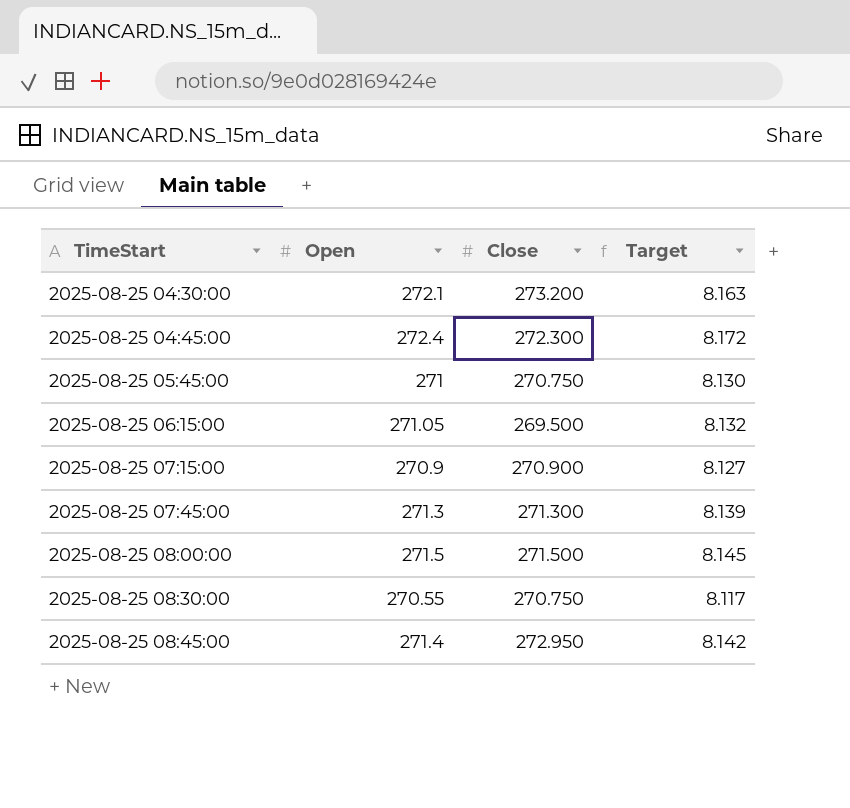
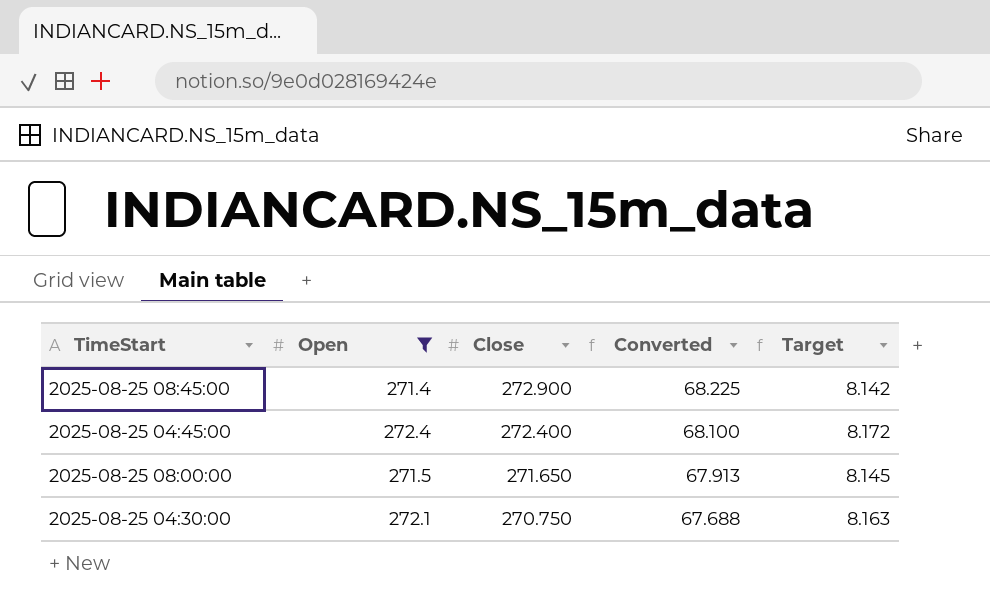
filter: none -> Open >= 271.4
row order: TimeStart ascending -> Close descending
column Converted | formula: none -> [Close] * 0.25
2025-08-25 08:45:00 | Close: 272.950 -> 272.900
2025-08-25 04:45:00 | Close: 272.300 -> 272.400
2025-08-25 08:00:00 | Close: 271.500 -> 271.650
2025-08-25 04:30:00 | Close: 273.200 -> 270.750

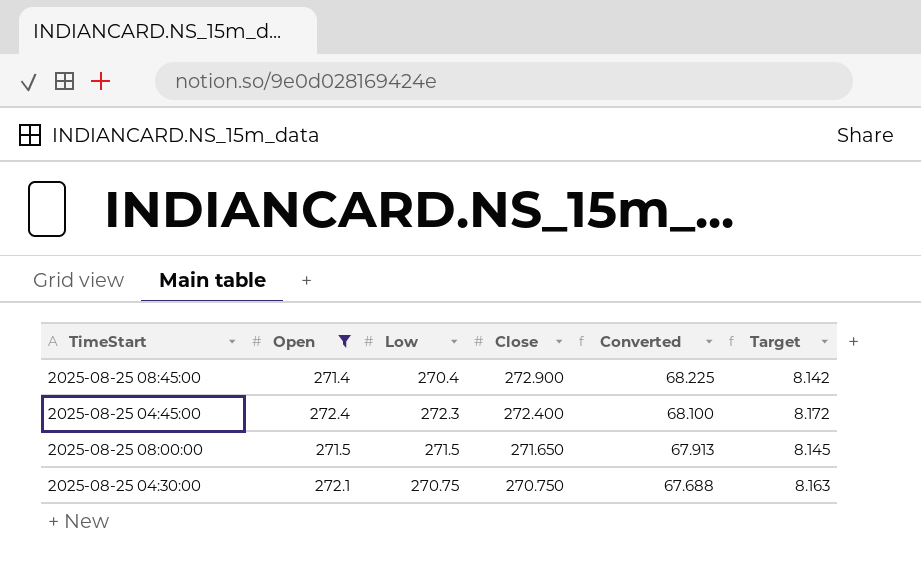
column Low | position: none -> 3

